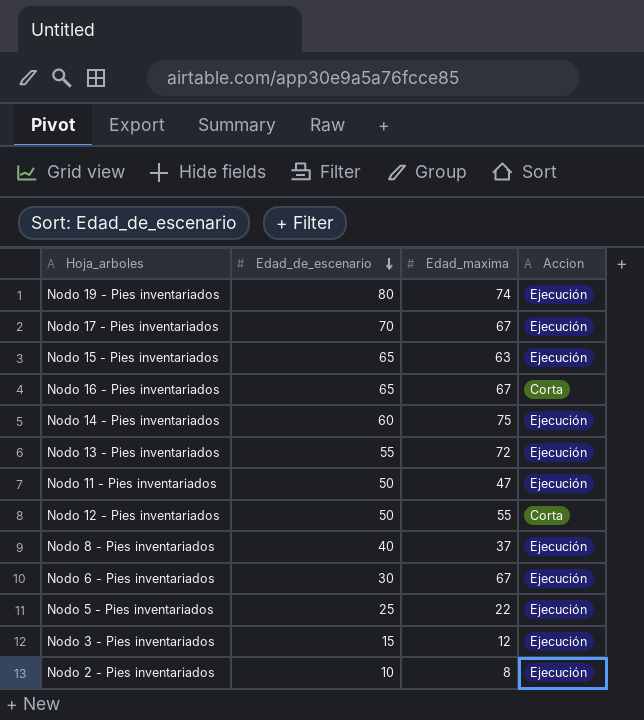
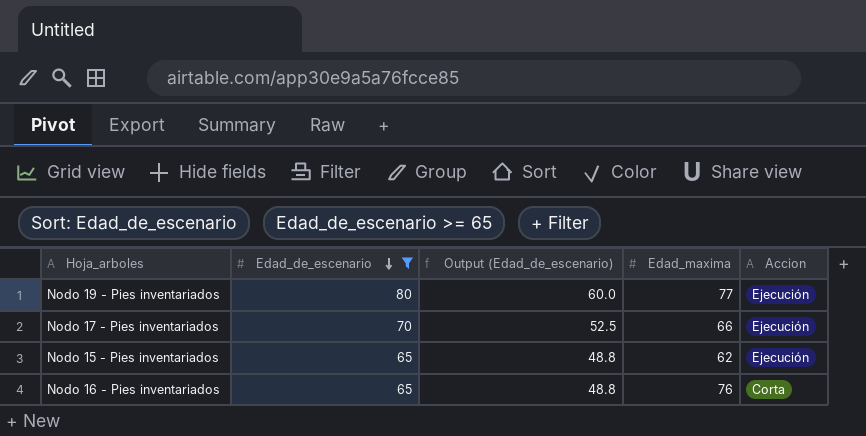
filter: none -> Edad_de_escenario >= 65
column Output (Edad_de_escenario) | formula: none -> [Edad_de_escenario] * 0.75
Nodo 19 - Pies inventariados | Edad_maxima: 74 -> 77
Nodo 17 - Pies inventariados | Edad_maxima: 67 -> 66
Nodo 15 - Pies inventariados | Edad_maxima: 63 -> 62
Nodo 16 - Pies inventariados | Edad_maxima: 67 -> 76

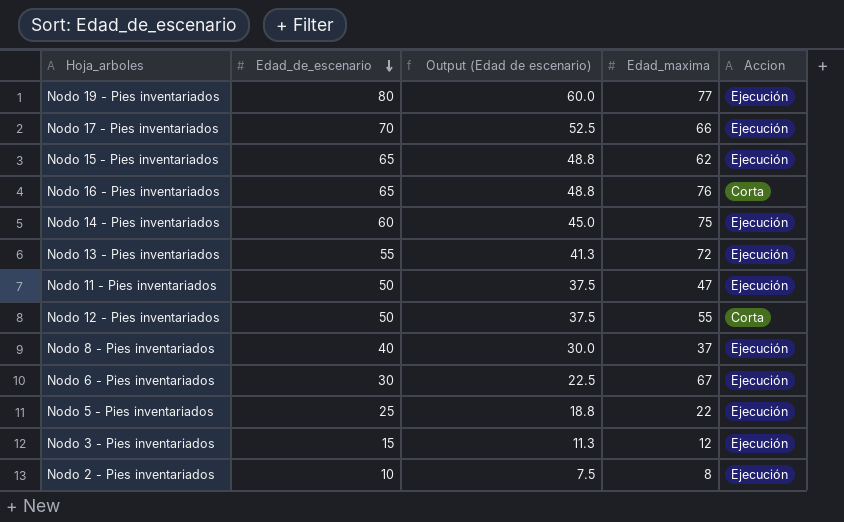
filter: Edad_de_escenario >= 65 -> none
column name: Output (Edad_de_escenario) -> Output (Edad de escenario)

